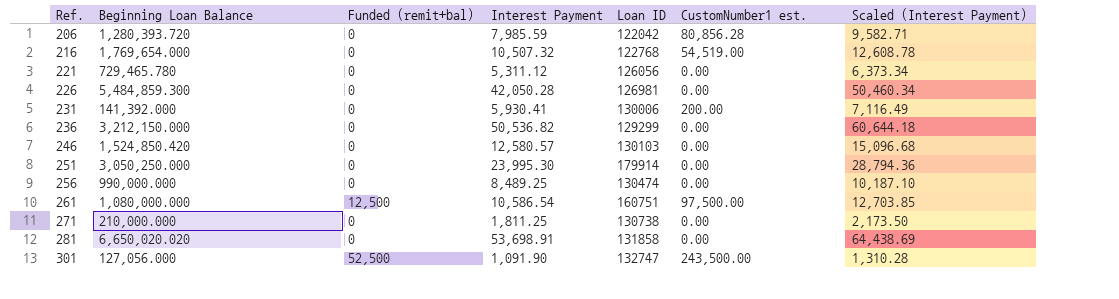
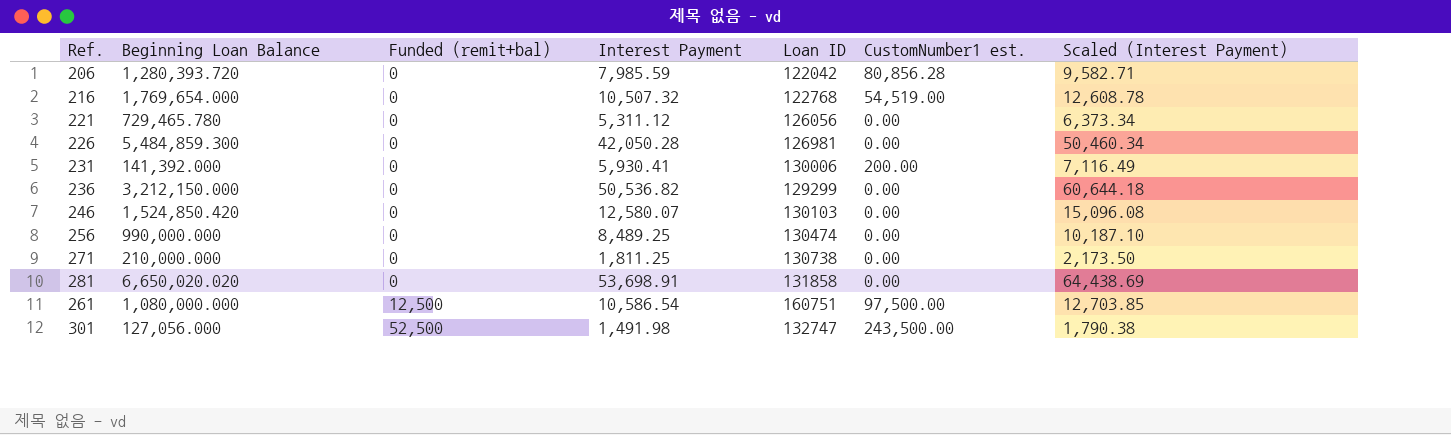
row order: Ref. ascending -> Funded (remit+bal) ascending
row 251: 3,050,250.000 | 0 | 23,995.30 | 179914 | 0.00 | 28,794.36 -> none
246 | Interest Payment: 12,580.57 -> 12,580.07
246 | Scaled (Interest Payment): 15,096.68 -> 15,096.08
301 | Interest Payment: 1,091.90 -> 1,491.98
301 | Scaled (Interest Payment): 1,310.28 -> 1,790.38

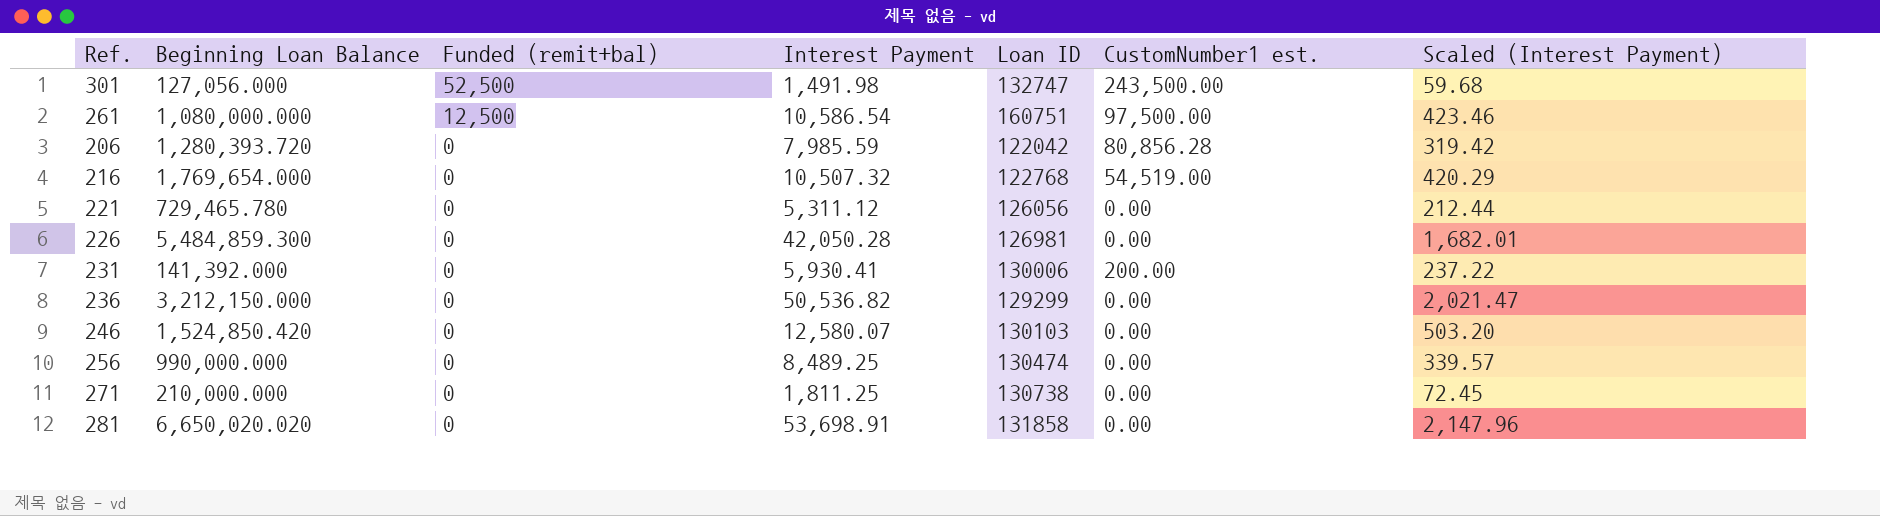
row order: Funded (remit+bal) ascending -> Funded (remit+bal) descending
column Scaled (Interest Payment) | formula: [Interest Payment] * 1.2 -> [Interest Payment] * 0.04

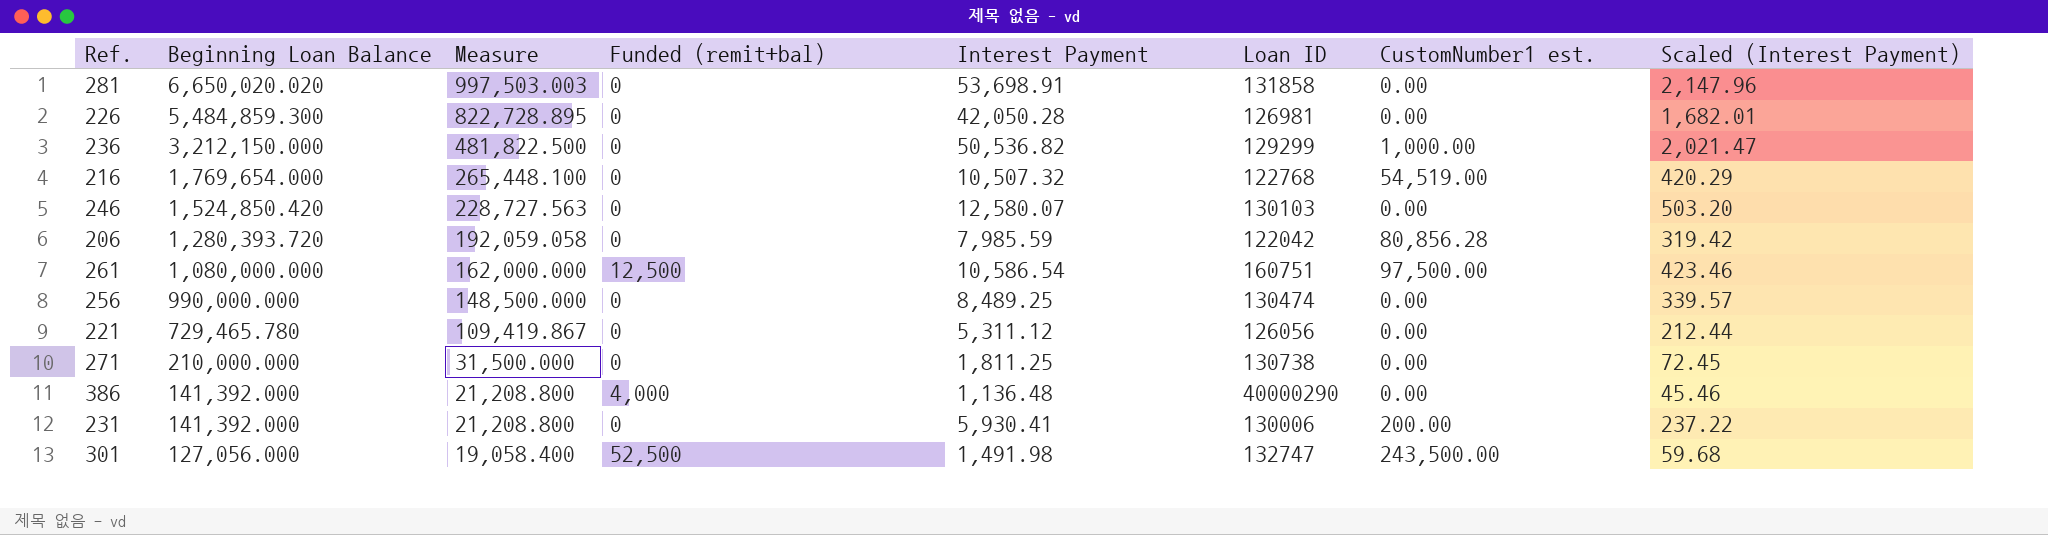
row order: Funded (remit+bal) descending -> Beginning Loan Balance descending
column Measure | formula: none -> [Beginning Loan Balance] * 0.15
236 | CustomNumber1 est.: 0.00 -> 1,000.00
row 386: none -> 141,392.000 | 21,208.800 | 4,000 | 1,136.48 | 40000290 | 0.00 | 45.46

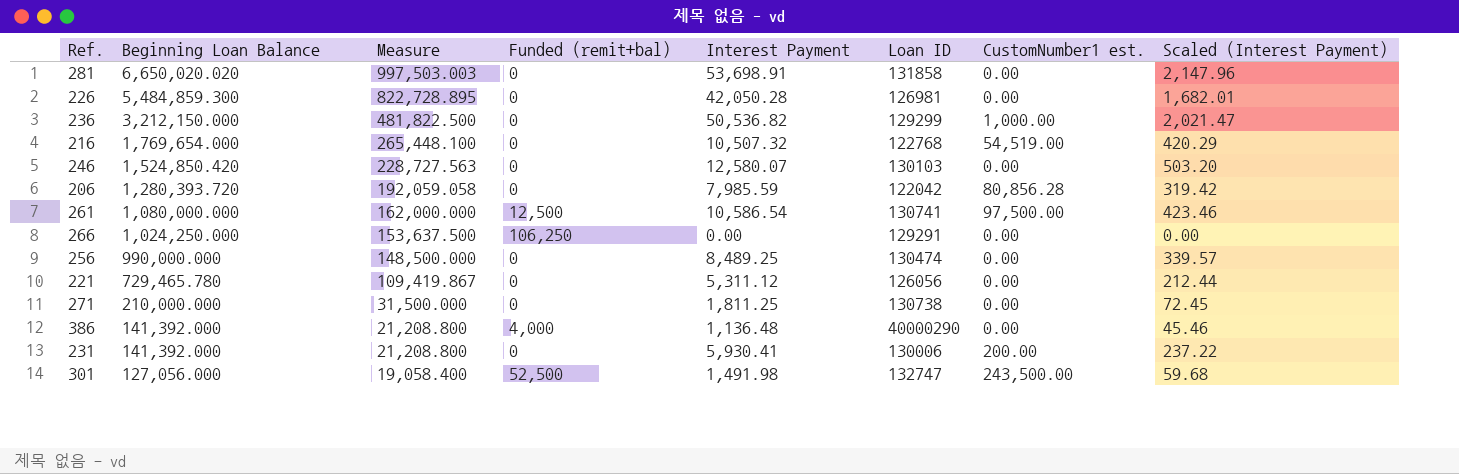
261 | Loan ID: 160751 -> 130741
row 266: none -> 1,024,250.000 | 153,637.500 | 106,250 | 0.00 | 129291 | 0.00 | 0.00

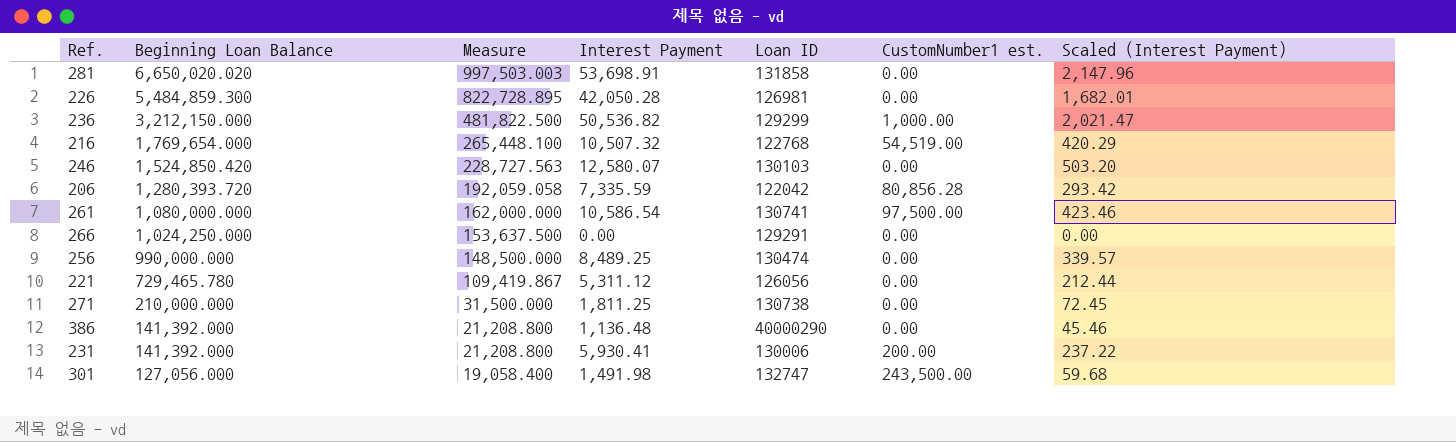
column Funded (remit+bal) | position: 4 -> none
206 | Interest Payment: 7,985.59 -> 7,335.59
206 | Scaled (Interest Payment): 319.42 -> 293.42

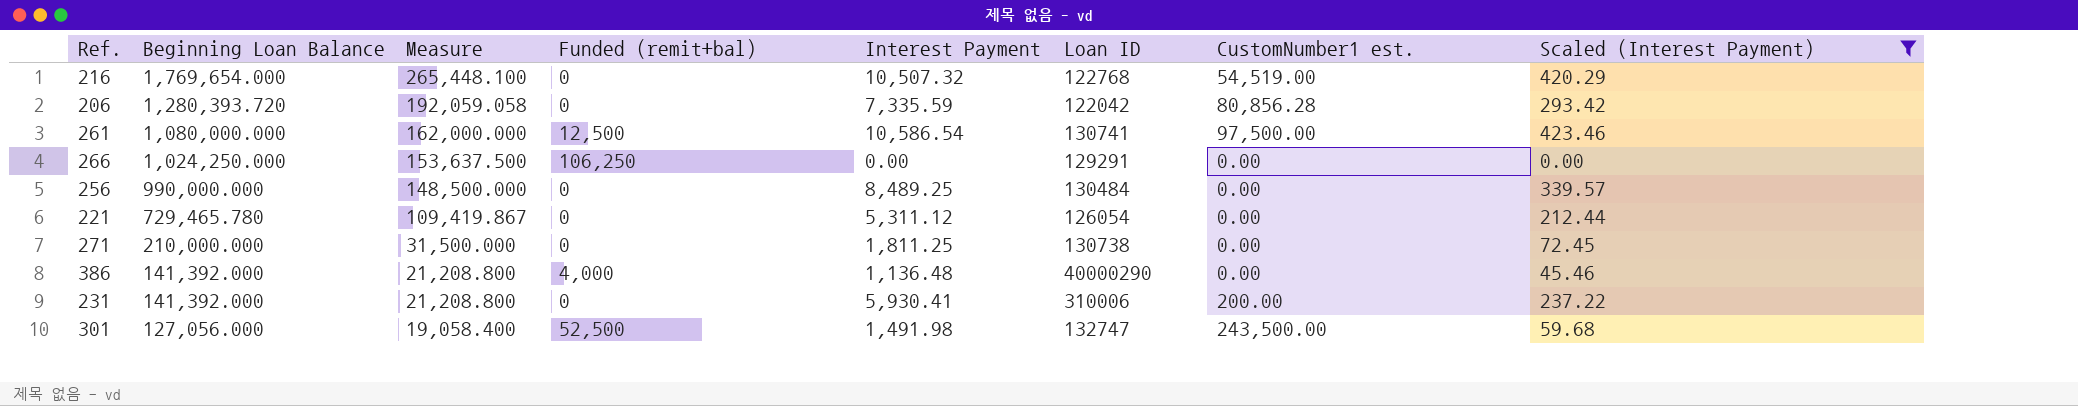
filter: none -> Scaled (Interest Payment) <= 423.46
column Funded (remit+bal) | position: none -> 4
256 | Loan ID: 130474 -> 130484
221 | Loan ID: 126056 -> 126054
231 | Loan ID: 130006 -> 310006

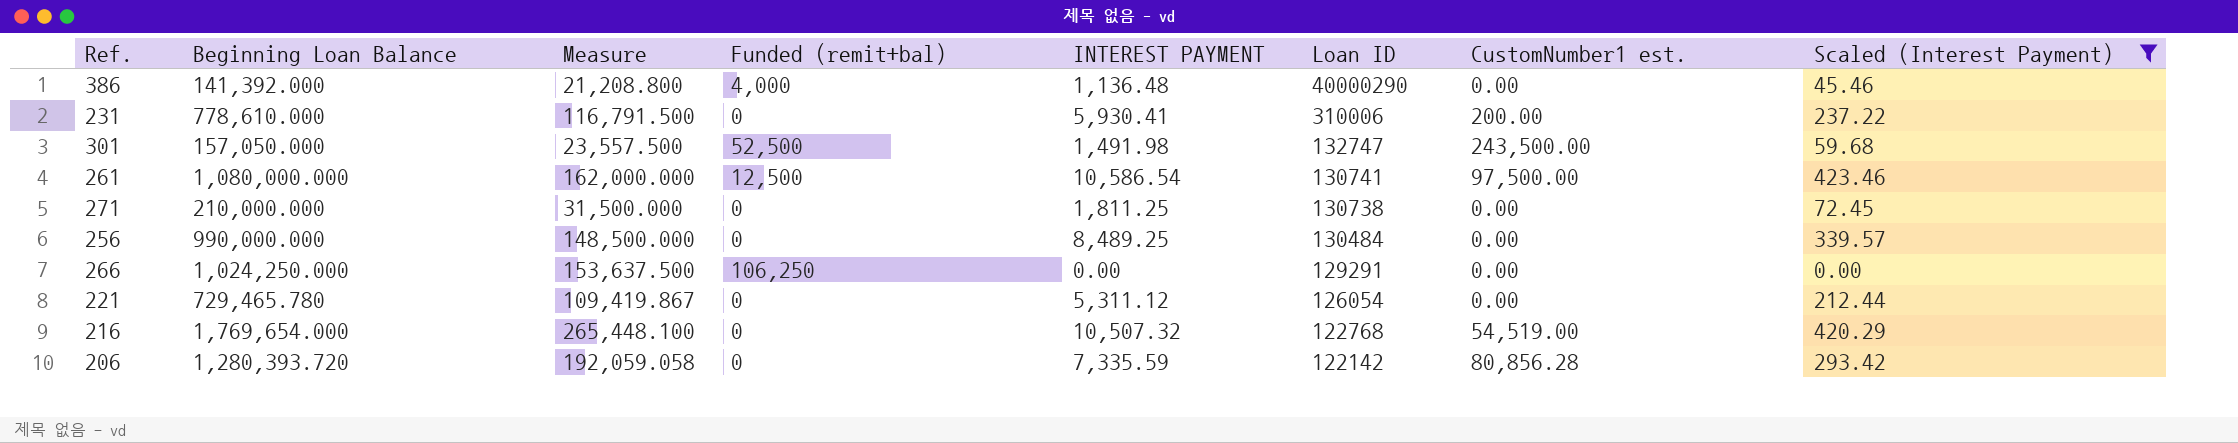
row order: Beginning Loan Balance descending -> Loan ID descending
column name: Interest Payment -> INTEREST PAYMENT
231 | Beginning Loan Balance: 141,392.000 -> 778,610.000
231 | Measure: 21,208.800 -> 116,791.500
301 | Beginning Loan Balance: 127,056.000 -> 157,050.000
301 | Measure: 19,058.400 -> 23,557.500
206 | Loan ID: 122042 -> 122142

